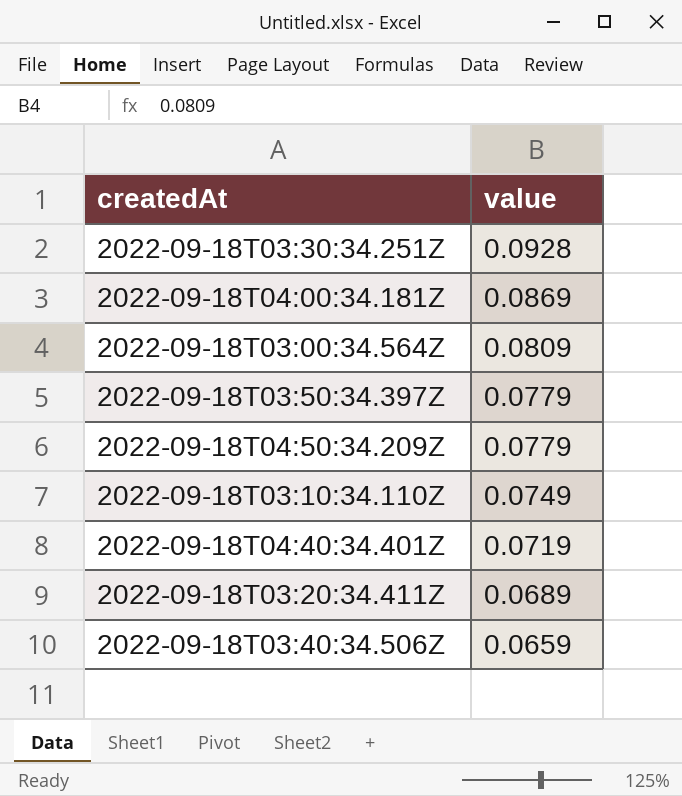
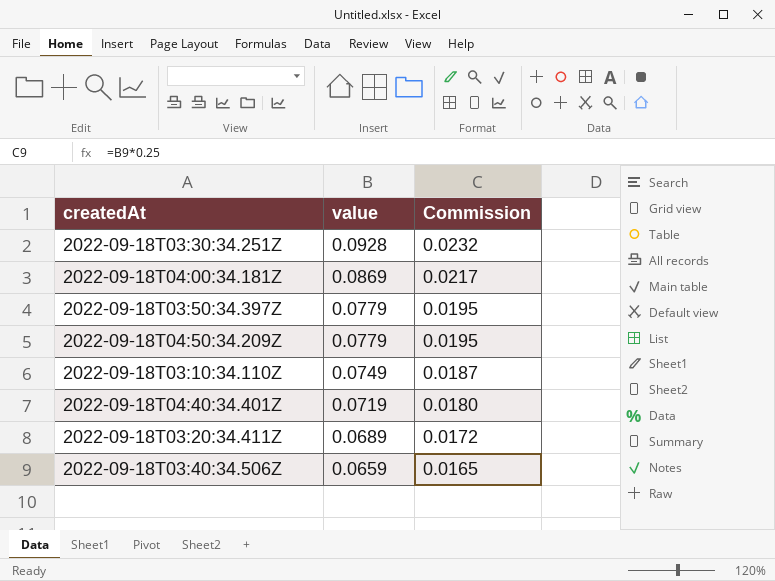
column Commission | formula: none -> [value] * 0.25
row 2022-09-18T03:00:34.564Z: 0.0809 -> none

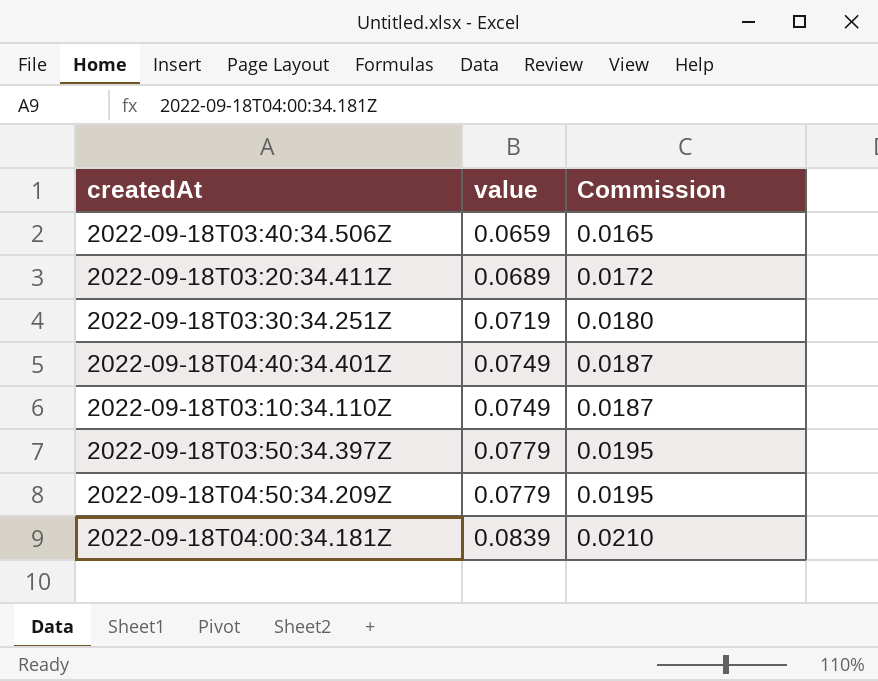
row order: value descending -> value ascending
2022-09-18T03:30:34.251Z | value: 0.0928 -> 0.0719
2022-09-18T03:30:34.251Z | Commission: 0.0232 -> 0.0180
2022-09-18T04:40:34.401Z | value: 0.0719 -> 0.0749
2022-09-18T04:40:34.401Z | Commission: 0.0180 -> 0.0187
2022-09-18T04:00:34.181Z | value: 0.0869 -> 0.0839
2022-09-18T04:00:34.181Z | Commission: 0.0217 -> 0.0210

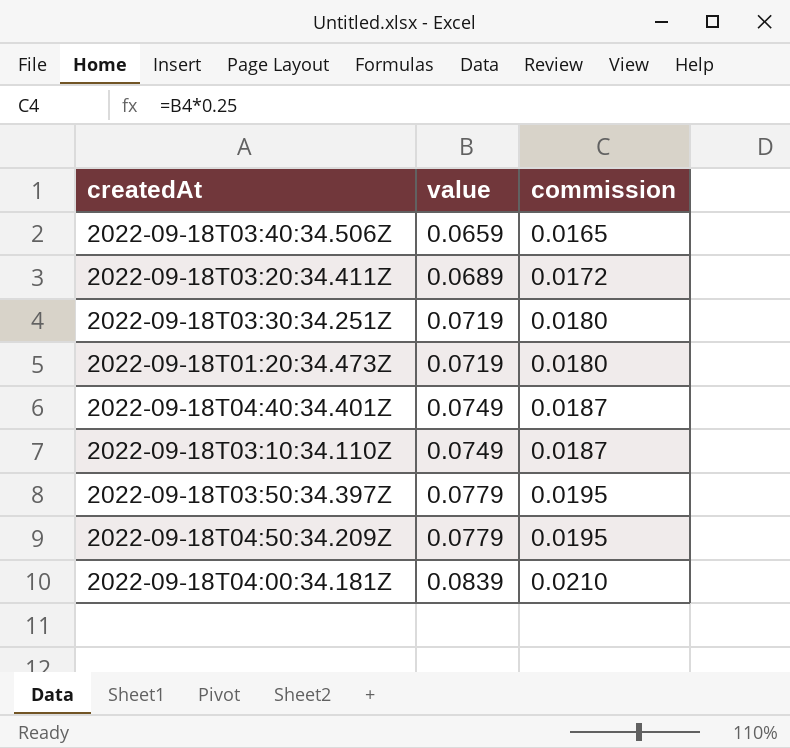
column name: Commission -> commission
row 2022-09-18T01:20:34.473Z: none -> 0.0719 | 0.0180

